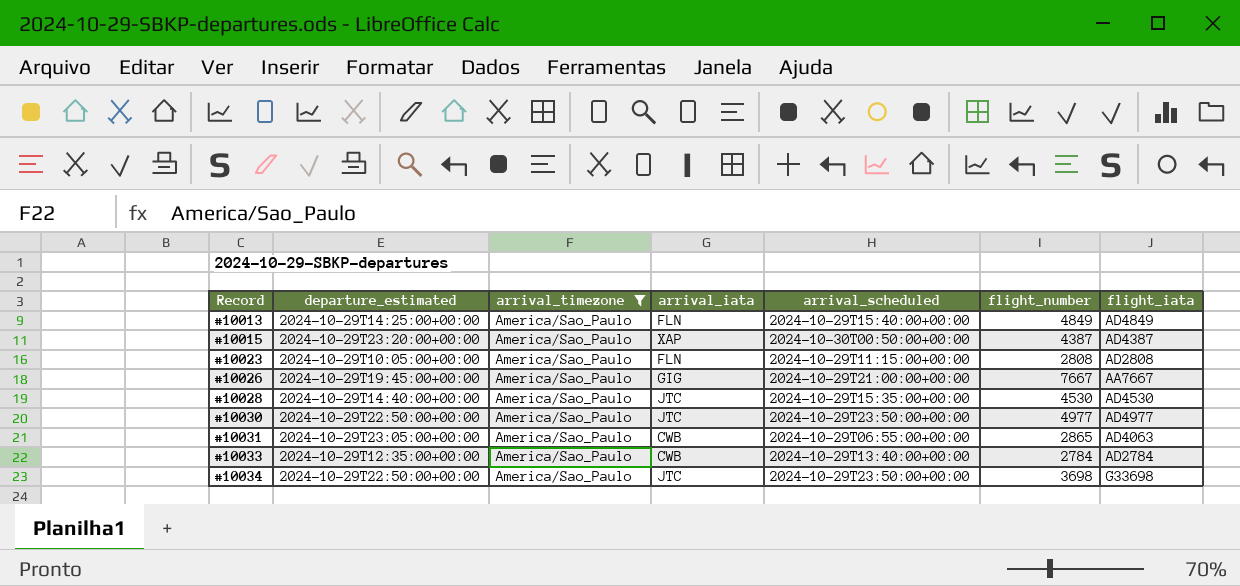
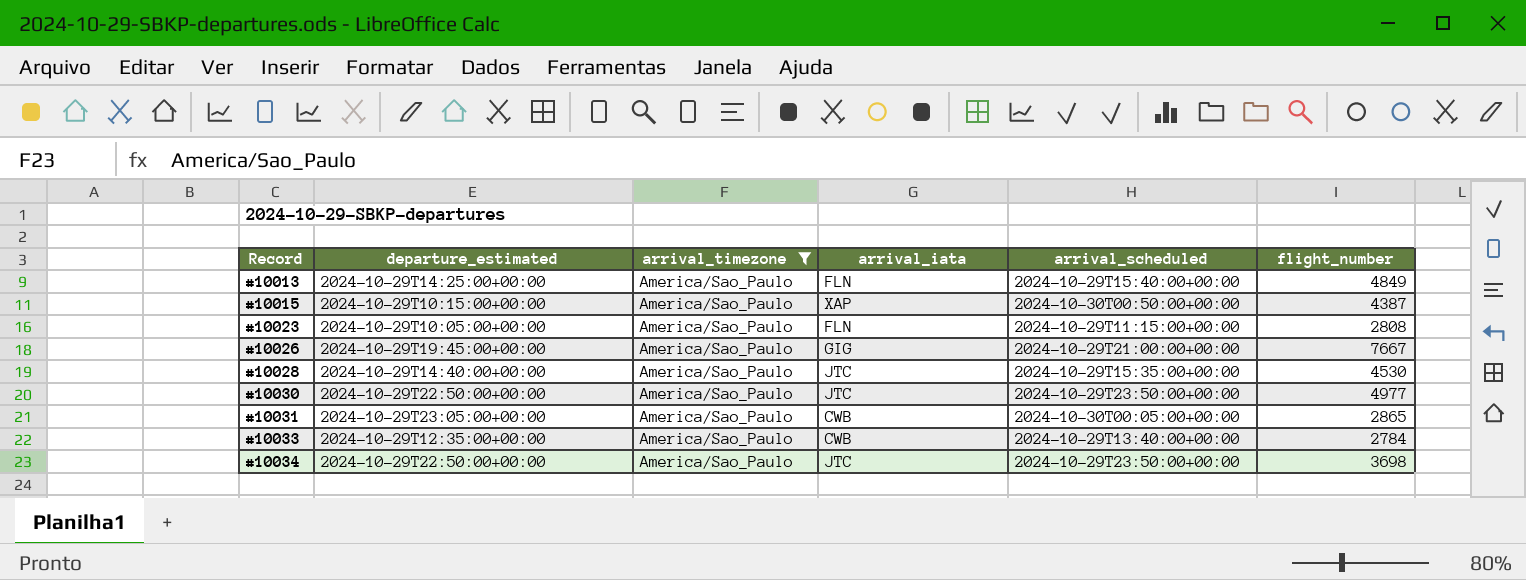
column flight_iata | position: 7 -> none
#10015 | departure_estimated: 2024-10-29T23:20:00+00:00 -> 2024-10-29T10:15:00+00:00
#10031 | arrival_scheduled: 2024-10-29T06:55:00+00:00 -> 2024-10-30T00:05:00+00:00

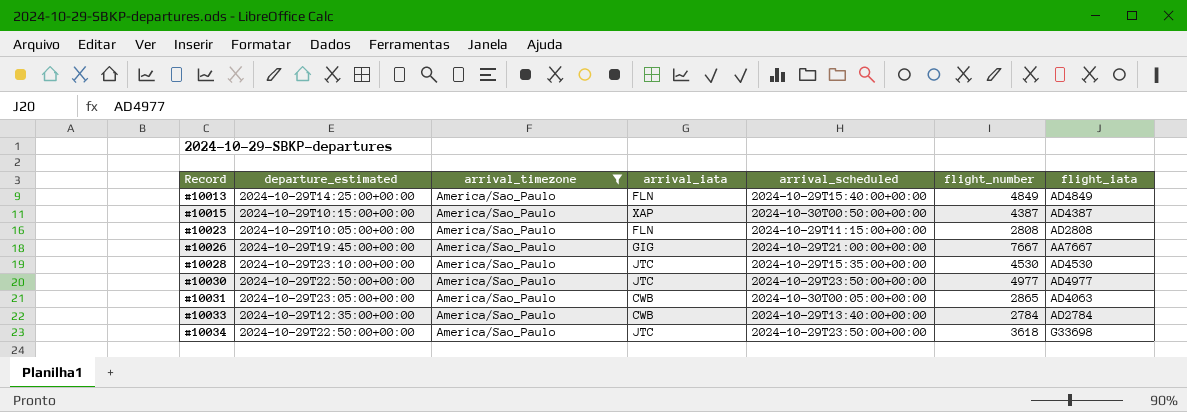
column flight_iata | position: none -> 7
#10028 | departure_estimated: 2024-10-29T14:40:00+00:00 -> 2024-10-29T23:10:00+00:00
#10034 | flight_number: 3698 -> 3618

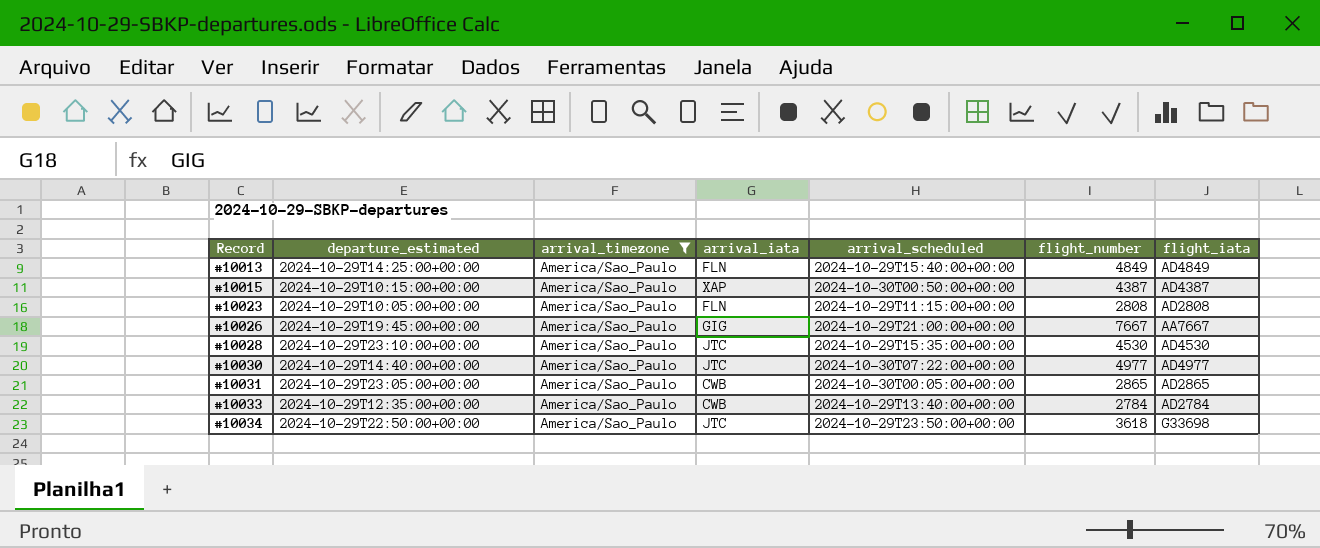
#10030 | departure_estimated: 2024-10-29T22:50:00+00:00 -> 2024-10-29T14:40:00+00:00
#10030 | arrival_scheduled: 2024-10-29T23:50:00+00:00 -> 2024-10-30T07:22:00+00:00
#10031 | flight_iata: AD4063 -> AD2865

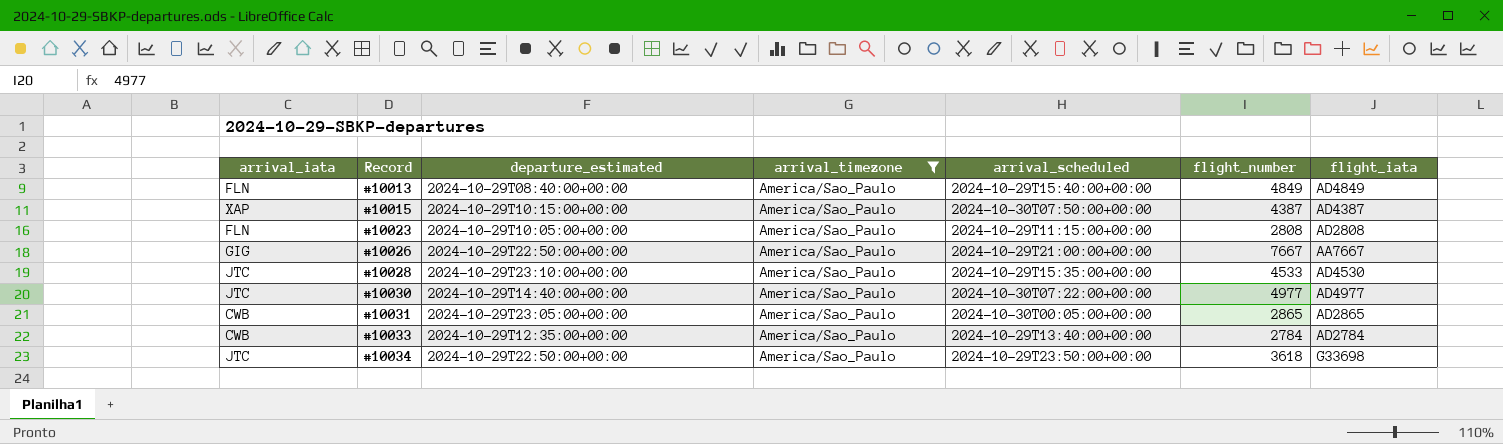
column arrival_iata | position: 4 -> 1
#10013 | departure_estimated: 2024-10-29T14:25:00+00:00 -> 2024-10-29T08:40:00+00:00
#10015 | arrival_scheduled: 2024-10-30T00:50:00+00:00 -> 2024-10-30T07:50:00+00:00
#10026 | departure_estimated: 2024-10-29T19:45:00+00:00 -> 2024-10-29T22:50:00+00:00
#10028 | flight_number: 4530 -> 4533

